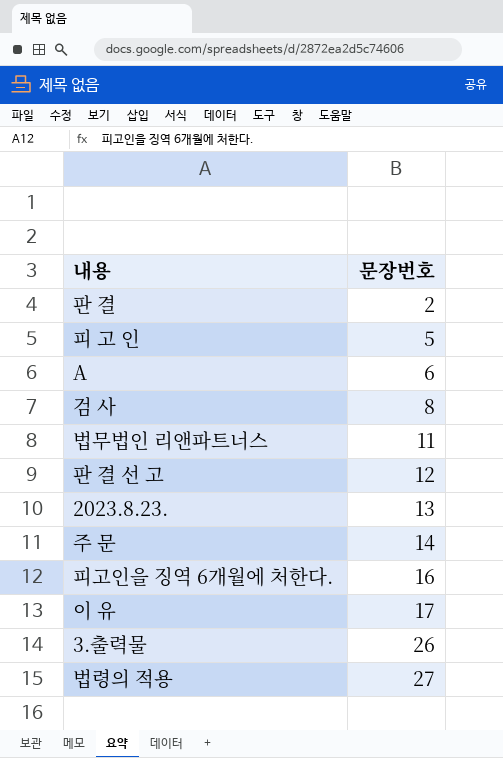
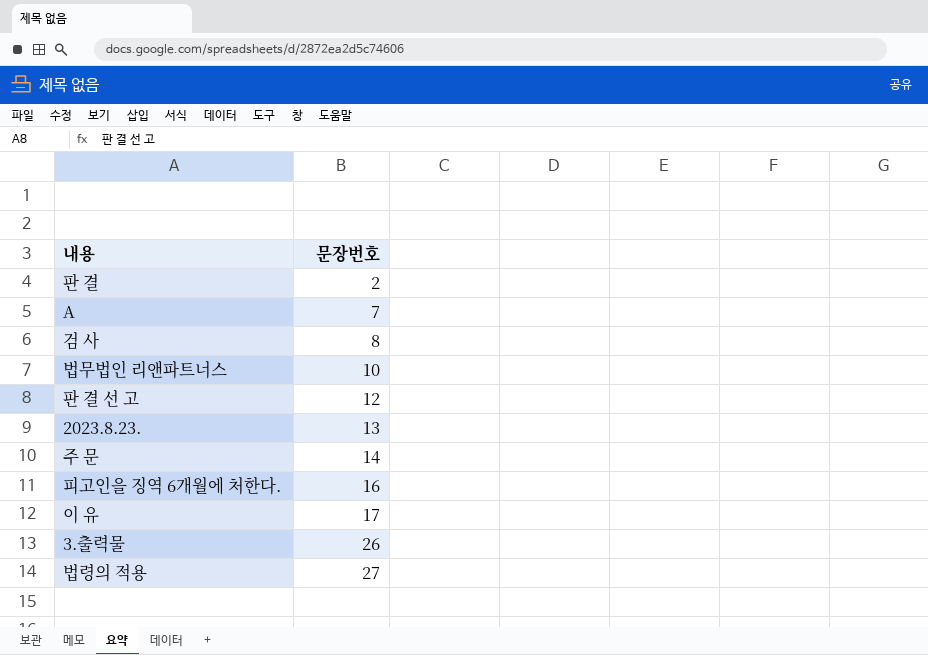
row 피 고 인: 5 -> none
A | 문장번호: 6 -> 7
법무법인 리앤파트너스 | 문장번호: 11 -> 10

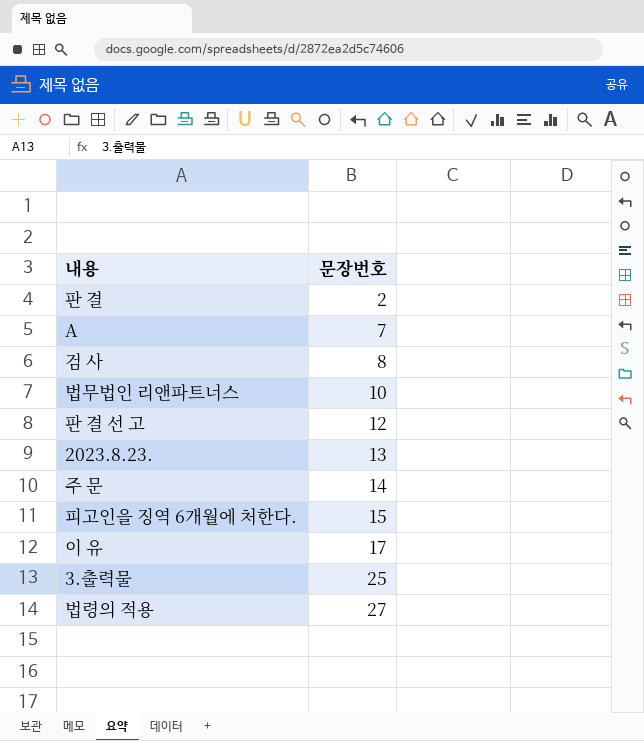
피고인을 징역 6개월에 처한다. | 문장번호: 16 -> 15
3.출력물 | 문장번호: 26 -> 25

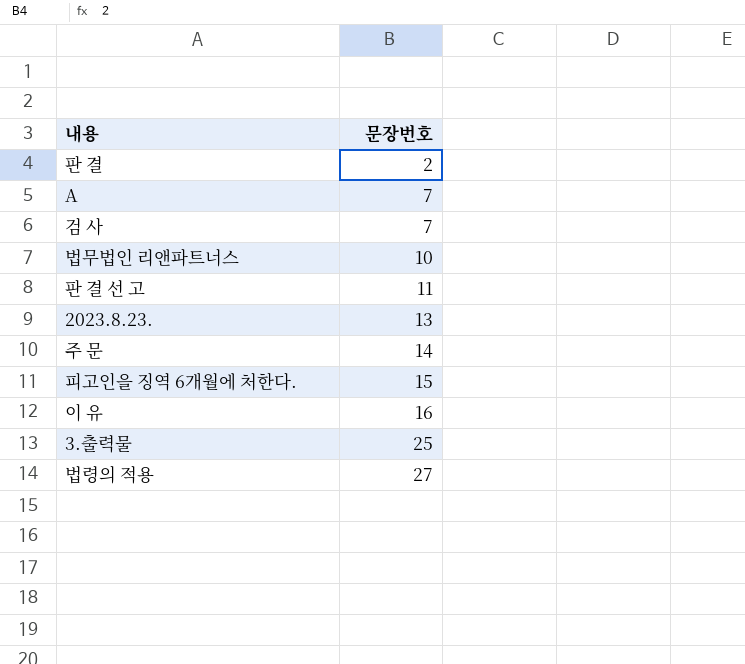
검 사 | 문장번호: 8 -> 7
판 결 선 고 | 문장번호: 12 -> 11
이 유 | 문장번호: 17 -> 16

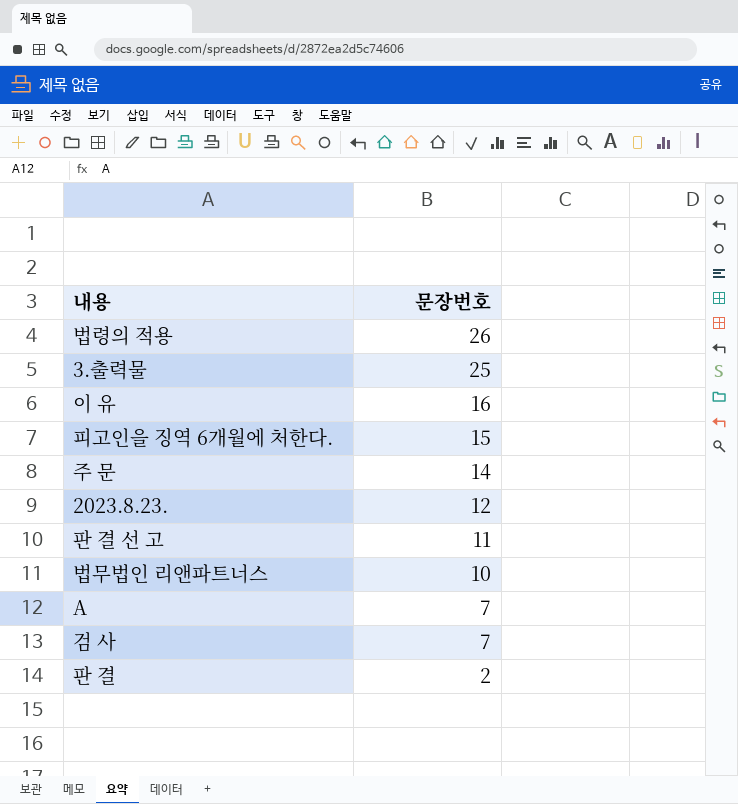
row order: 문장번호 ascending -> 문장번호 descending
법령의 적용 | 문장번호: 27 -> 26
2023.8.23. | 문장번호: 13 -> 12

